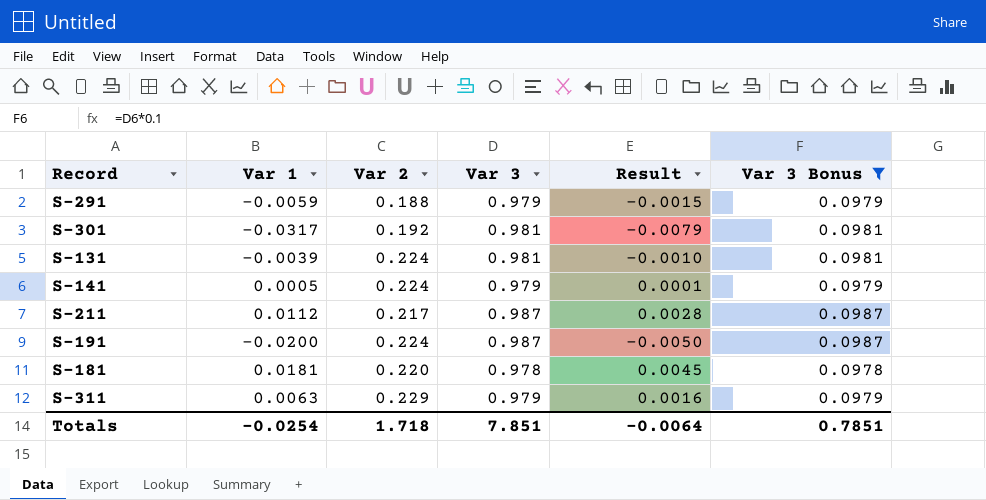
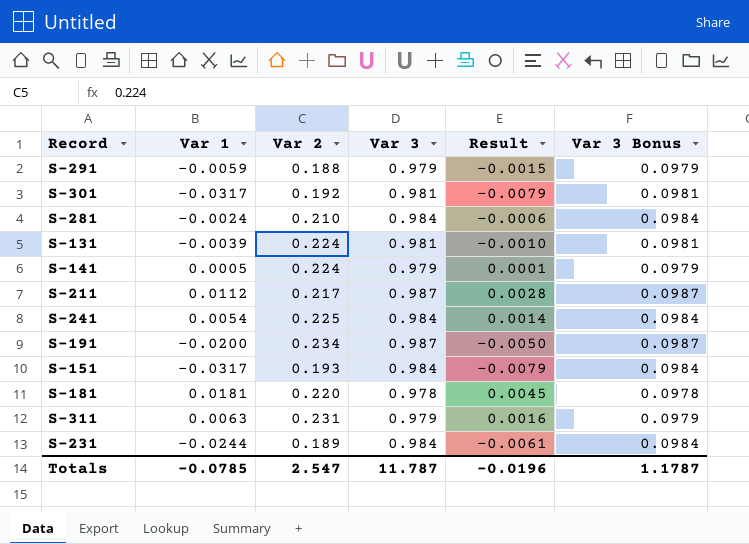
filter: Var 3 Bonus != 0.0984 -> none
S-191 | Var 2: 0.224 -> 0.234
S-311 | Var 2: 0.229 -> 0.231
Totals | Var 1: -0.0254 -> -0.0785
Totals | Var 2: 1.718 -> 2.547
Totals | Var 3: 7.851 -> 11.787
Totals | Result: -0.0064 -> -0.0196
Totals | Var 3 Bonus: 0.7851 -> 1.1787

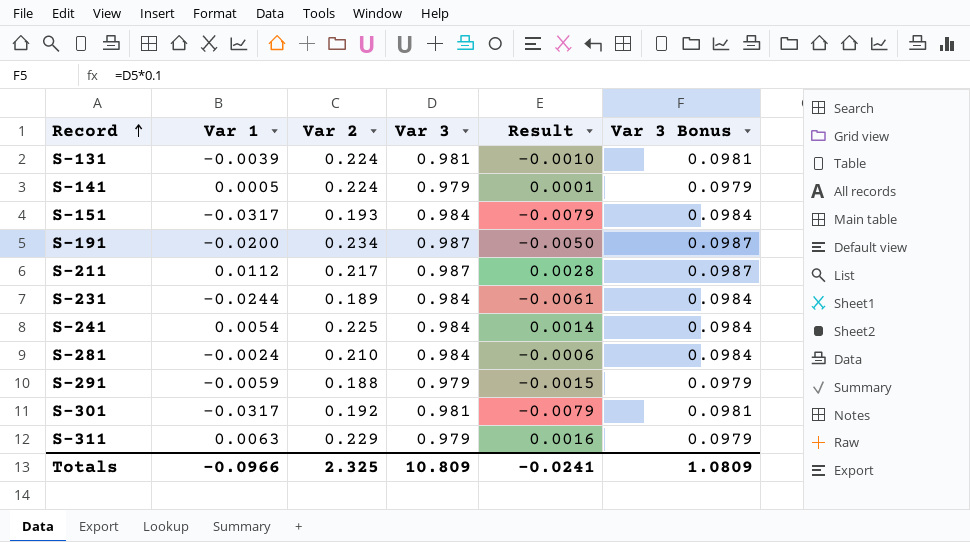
row order: none -> Record ascending
row S-181: 0.0181 | 0.220 | 0.978 | 0.0045 | 0.0978 -> none
S-311 | Var 2: 0.231 -> 0.229
Totals | Var 1: -0.0785 -> -0.0966
Totals | Var 2: 2.547 -> 2.325
Totals | Var 3: 11.787 -> 10.809
Totals | Result: -0.0196 -> -0.0241
Totals | Var 3 Bonus: 1.1787 -> 1.0809

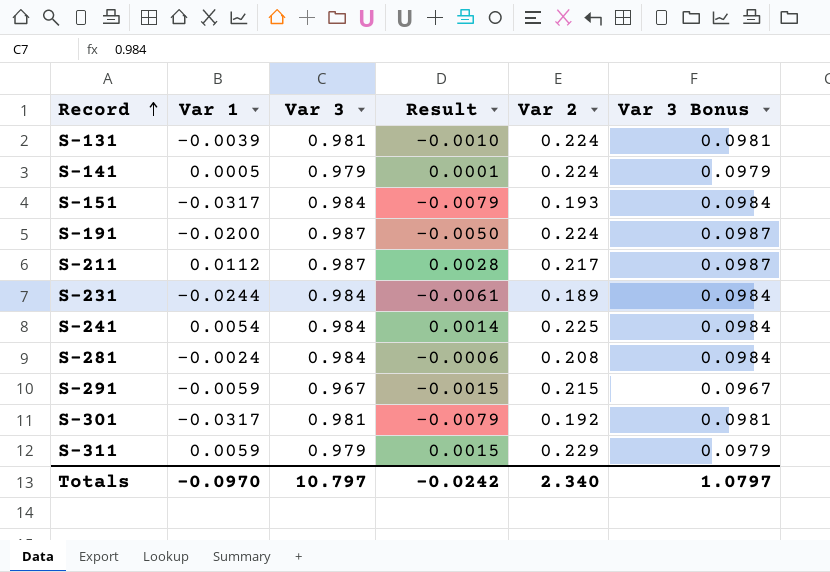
column Var 2 | position: 3 -> 5
S-191 | Var 2: 0.234 -> 0.224
S-281 | Var 2: 0.210 -> 0.208
S-291 | Var 3: 0.979 -> 0.967
S-291 | Var 2: 0.188 -> 0.215
S-291 | Var 3 Bonus: 0.0979 -> 0.0967
S-311 | Var 1: 0.0063 -> 0.0059
S-311 | Result: 0.0016 -> 0.0015
Totals | Var 1: -0.0966 -> -0.0970
Totals | Var 3: 10.809 -> 10.797
Totals | Result: -0.0241 -> -0.0242
Totals | Var 2: 2.325 -> 2.340
Totals | Var 3 Bonus: 1.0809 -> 1.0797

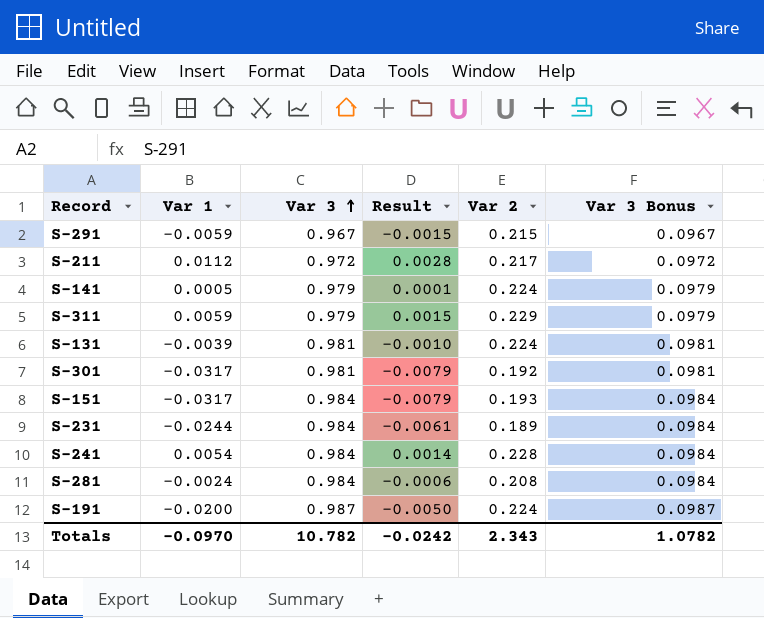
row order: Record ascending -> Var 3 ascending
S-211 | Var 3: 0.987 -> 0.972
S-211 | Var 3 Bonus: 0.0987 -> 0.0972
S-241 | Var 2: 0.225 -> 0.228
Totals | Var 3: 10.797 -> 10.782
Totals | Var 2: 2.340 -> 2.343
Totals | Var 3 Bonus: 1.0797 -> 1.0782

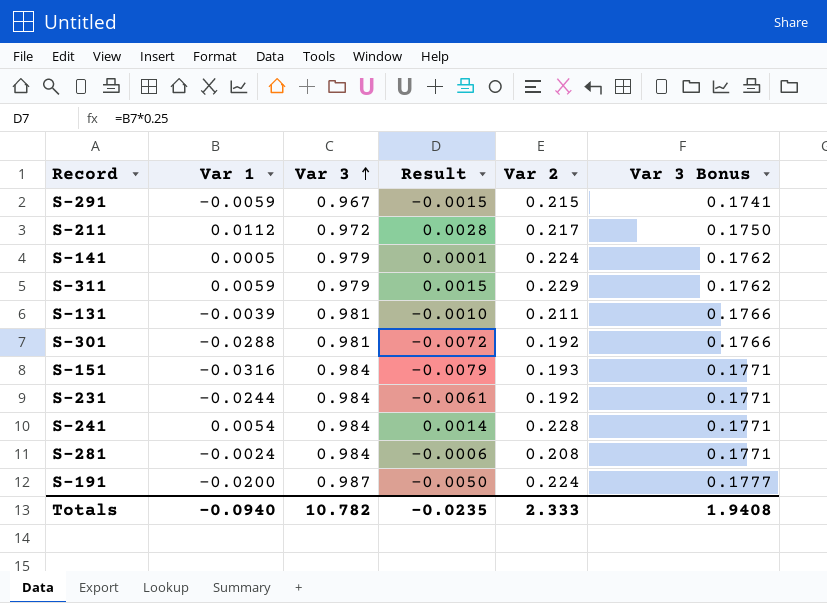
column Var 3 Bonus | formula: [Var 3] * 0.1 -> [Var 3] * 0.18
S-131 | Var 2: 0.224 -> 0.211
S-301 | Var 1: -0.0317 -> -0.0288
S-301 | Result: -0.0079 -> -0.0072
S-151 | Var 1: -0.0317 -> -0.0316
S-231 | Var 2: 0.189 -> 0.192
Totals | Var 1: -0.0970 -> -0.0940
Totals | Result: -0.0242 -> -0.0235
Totals | Var 2: 2.343 -> 2.333
Totals | Var 3 Bonus: 1.0782 -> 1.9408

